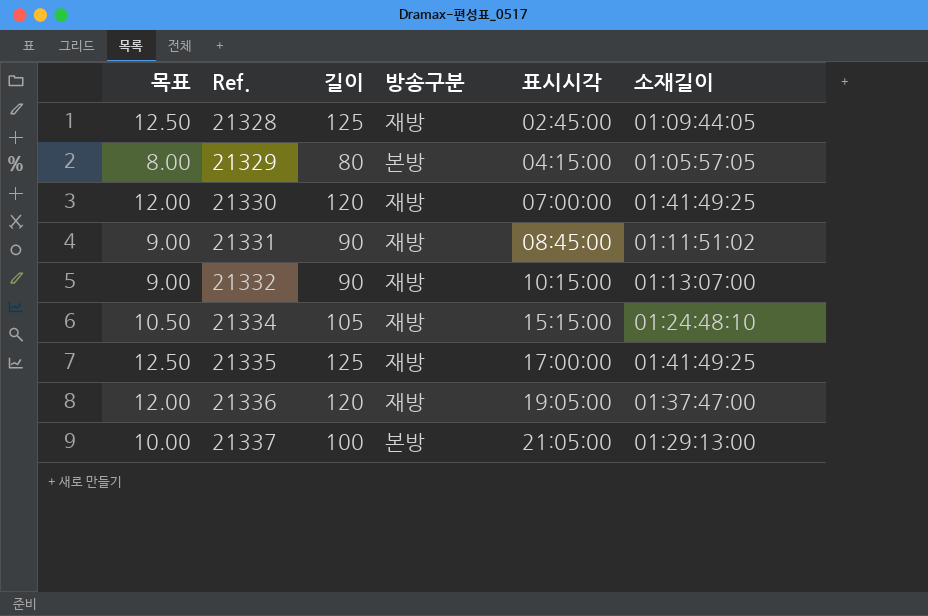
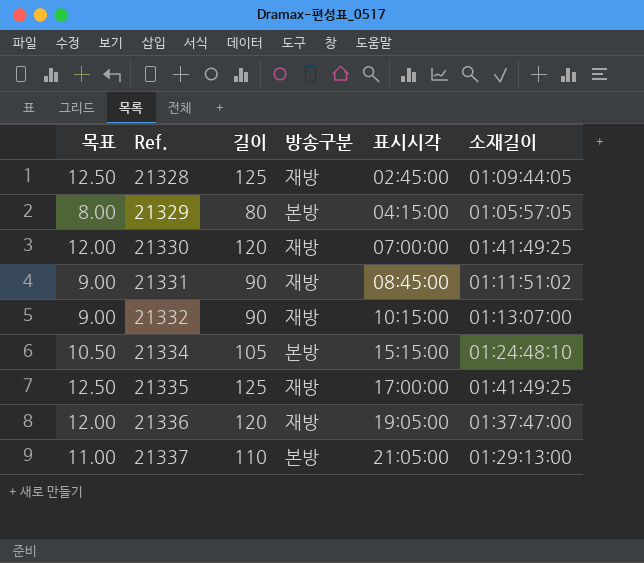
21334 | 방송구분: 재방 -> 본방
21337 | 목표: 10.00 -> 11.00
21337 | 길이: 100 -> 110

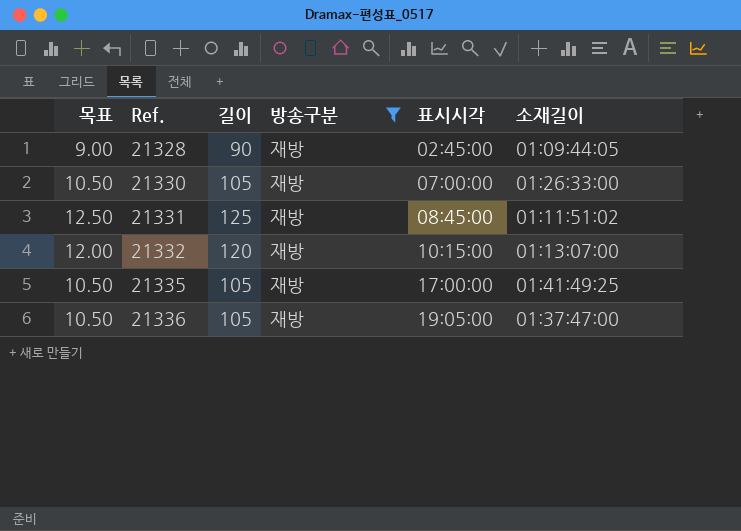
filter: none -> 방송구분 = 재방
21328 | 목표: 12.50 -> 9.00
21328 | 길이: 125 -> 90
21330 | 목표: 12.00 -> 10.50
21330 | 길이: 120 -> 105
21330 | 소재길이: 01:41:49:25 -> 01:26:33:00
21331 | 목표: 9.00 -> 12.50
21331 | 길이: 90 -> 125
21332 | 목표: 9.00 -> 12.00
21332 | 길이: 90 -> 120
21335 | 목표: 12.50 -> 10.50
21335 | 길이: 125 -> 105
21336 | 목표: 12.00 -> 10.50
21336 | 길이: 120 -> 105

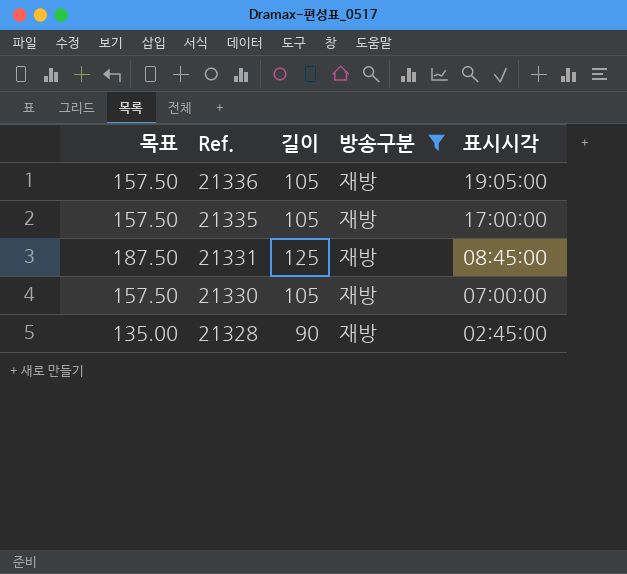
row order: Ref. ascending -> Ref. descending
column 소재길이 | position: 6 -> none
column 목표 | formula: [길이] * 0.1 -> [길이] * 1.5
row 21332: 12.00 | 120 | 재방 | 10:15:00 | 01:13:07:00 -> none

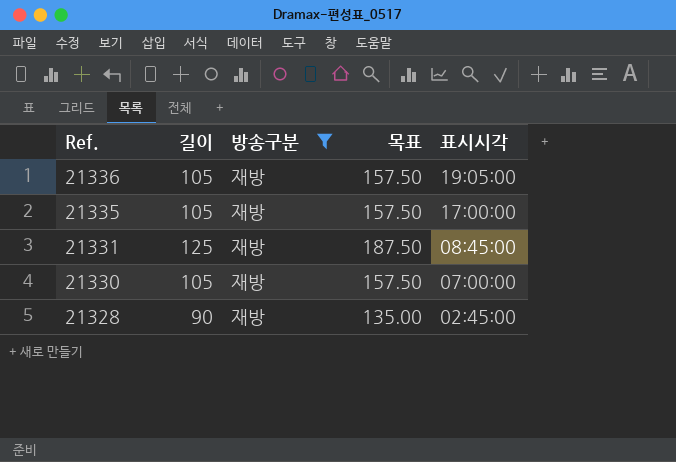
column 목표 | position: 1 -> 4

